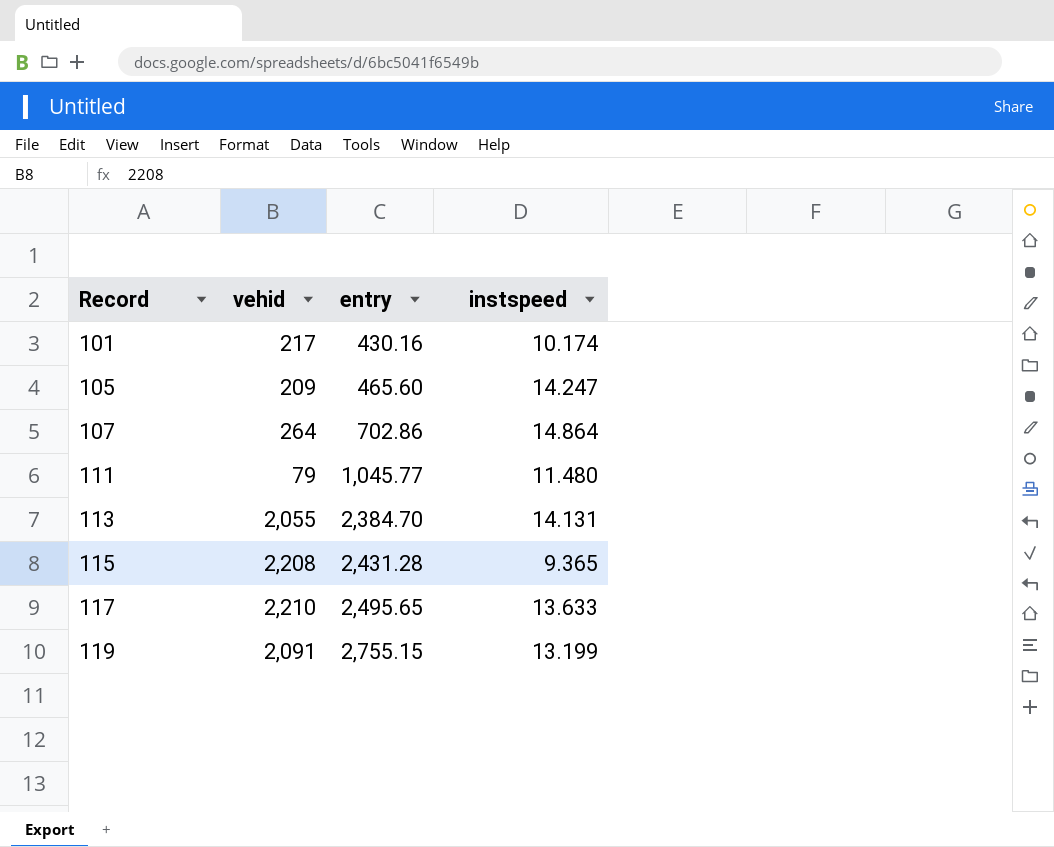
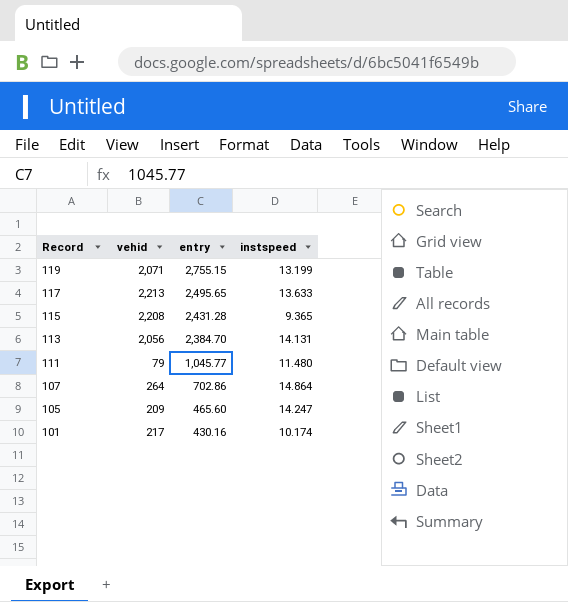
row order: Record ascending -> Record descending
119 | vehid: 2,091 -> 2,071
117 | vehid: 2,210 -> 2,213
113 | vehid: 2,055 -> 2,056

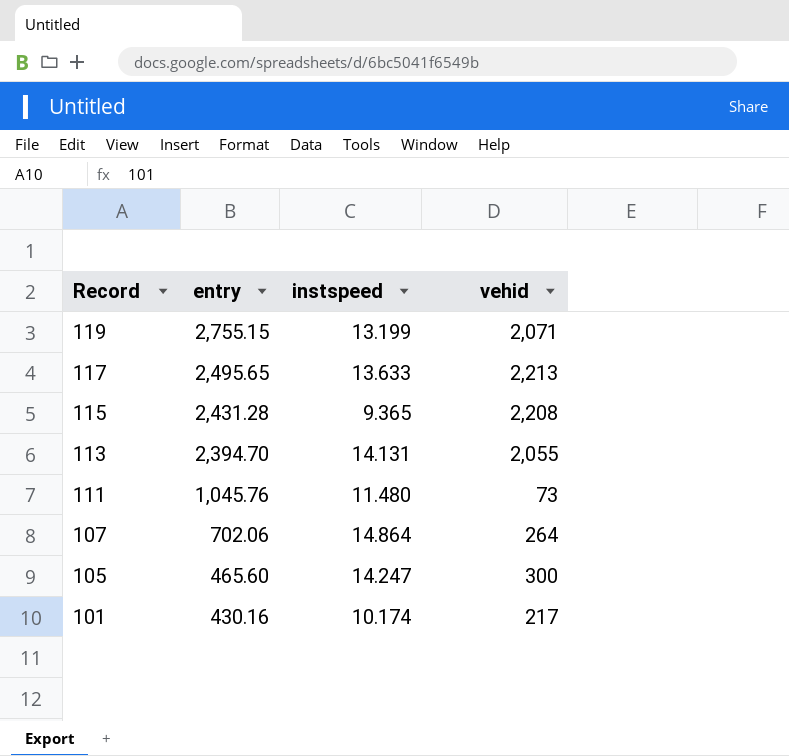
column vehid | position: 2 -> 4
113 | entry: 2,384.70 -> 2,394.70
113 | vehid: 2,056 -> 2,055
111 | entry: 1,045.77 -> 1,045.76
111 | vehid: 79 -> 73
107 | entry: 702.86 -> 702.06
105 | vehid: 209 -> 300

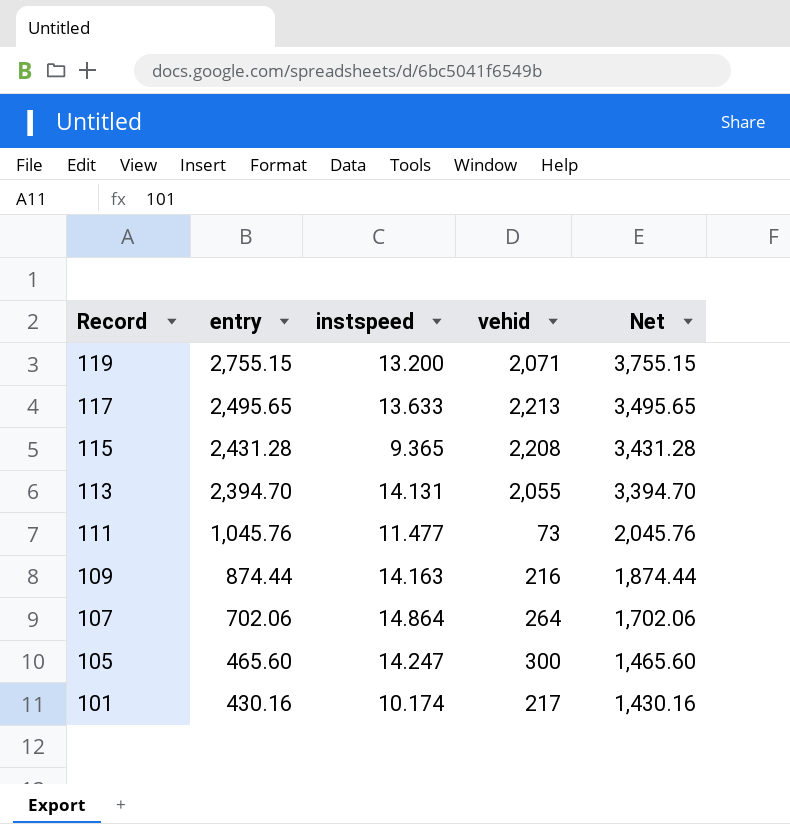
column Net | formula: none -> [entry] + 1000
119 | instspeed: 13.199 -> 13.200
111 | instspeed: 11.480 -> 11.477
row 109: none -> 874.44 | 14.163 | 216 | 1,874.44

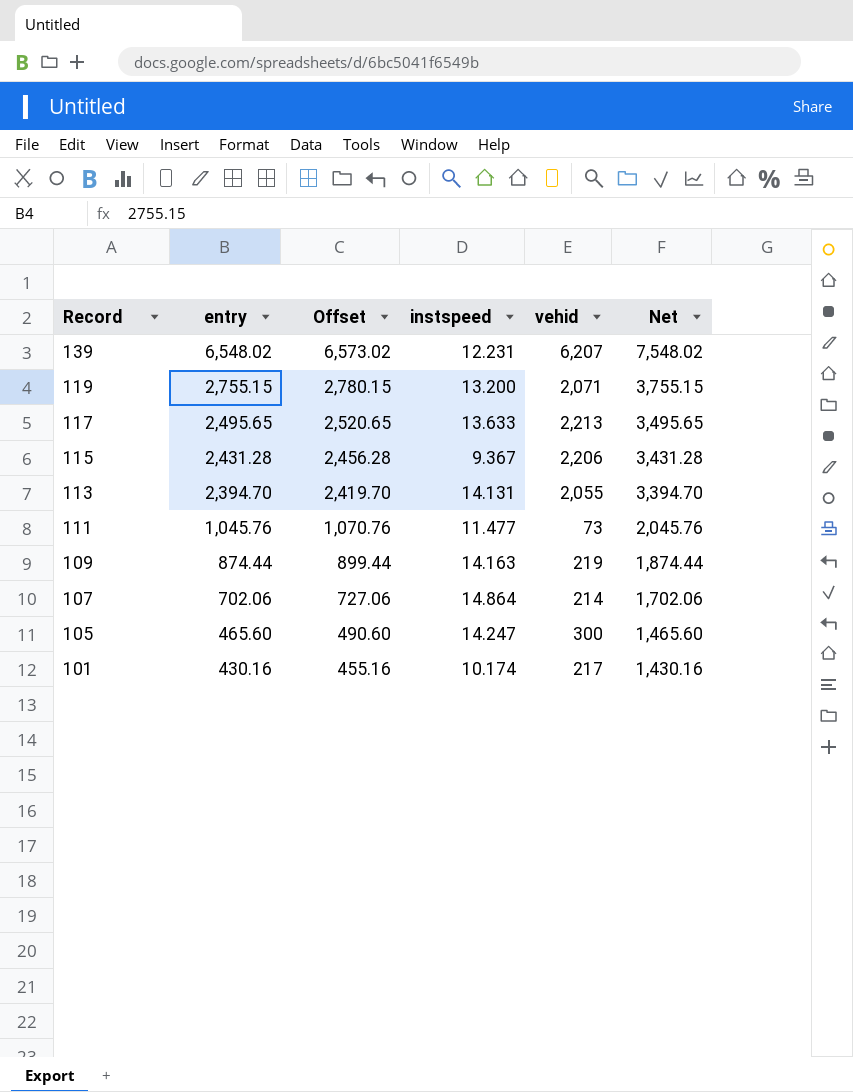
column Offset | formula: none -> [entry] + 25
row 139: none -> 6,548.02 | 6,573.02 | 12.231 | 6,207 | 7,548.02
115 | instspeed: 9.365 -> 9.367
115 | vehid: 2,208 -> 2,206
109 | vehid: 216 -> 219
107 | vehid: 264 -> 214

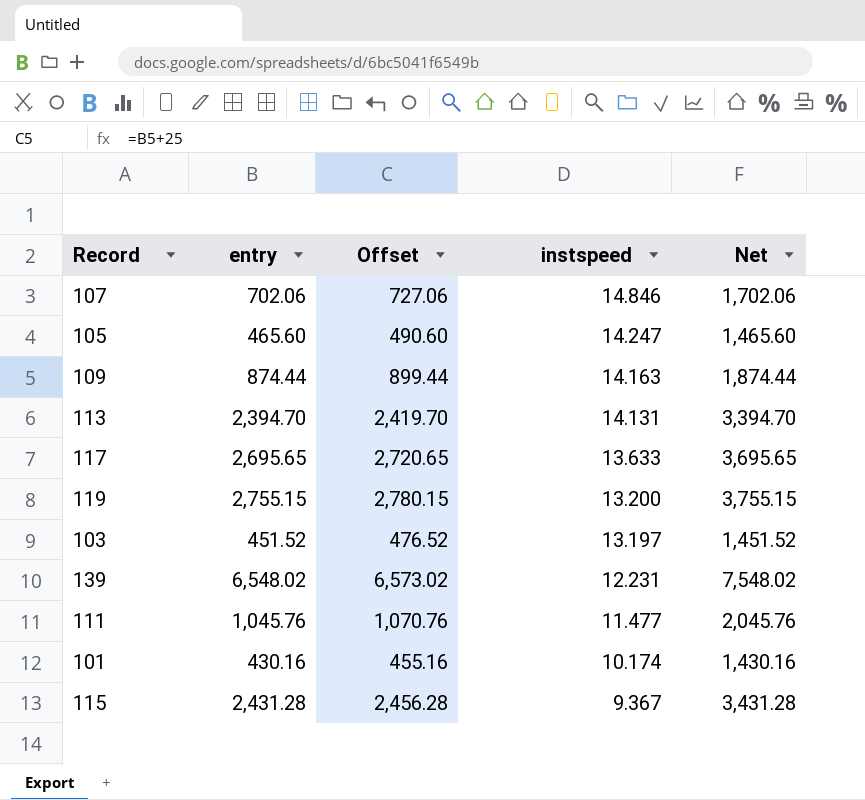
row order: Record descending -> instspeed descending
column vehid | position: 5 -> none
107 | instspeed: 14.864 -> 14.846
117 | entry: 2,495.65 -> 2,695.65
117 | Offset: 2,520.65 -> 2,720.65
117 | Net: 3,495.65 -> 3,695.65
row 103: none -> 451.52 | 476.52 | 13.197 | 1,451.52

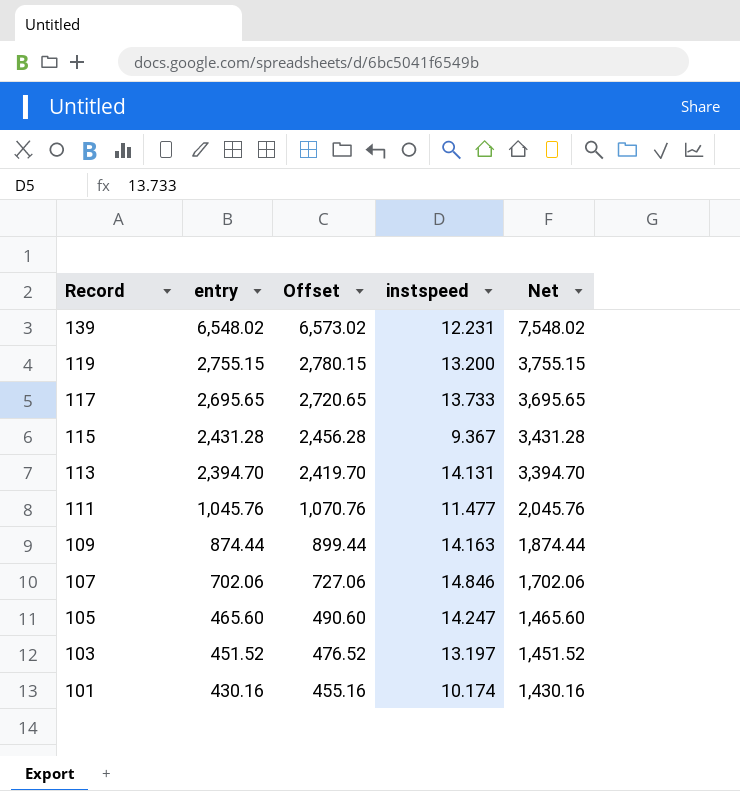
row order: instspeed descending -> Record descending
117 | instspeed: 13.633 -> 13.733

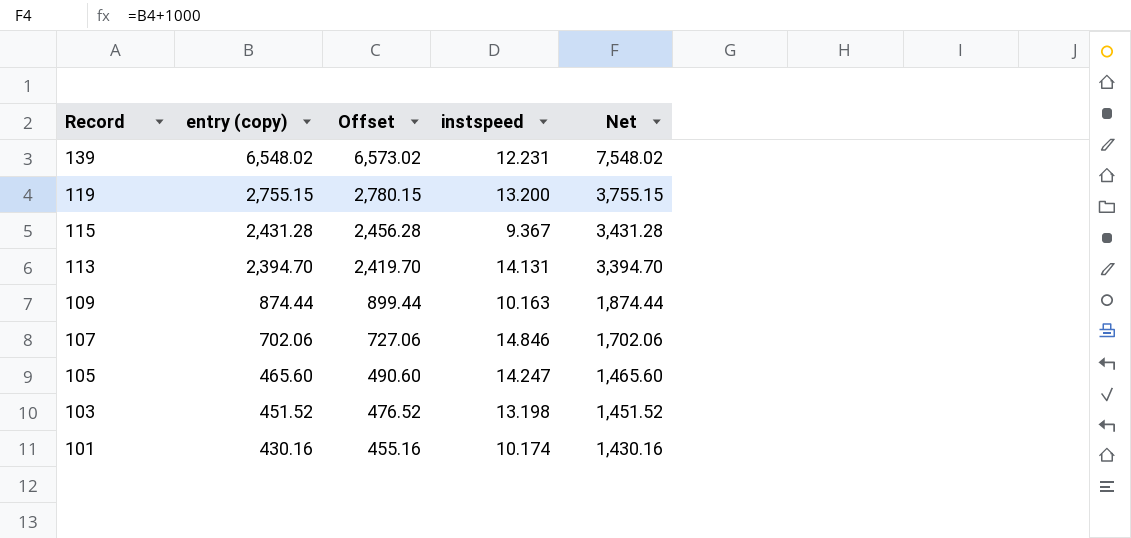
column name: entry -> entry (copy)
row 117: 2,695.65 | 2,720.65 | 13.733 | 3,695.65 -> none
row 111: 1,045.76 | 1,070.76 | 11.477 | 2,045.76 -> none
109 | instspeed: 14.163 -> 10.163
103 | instspeed: 13.197 -> 13.198

